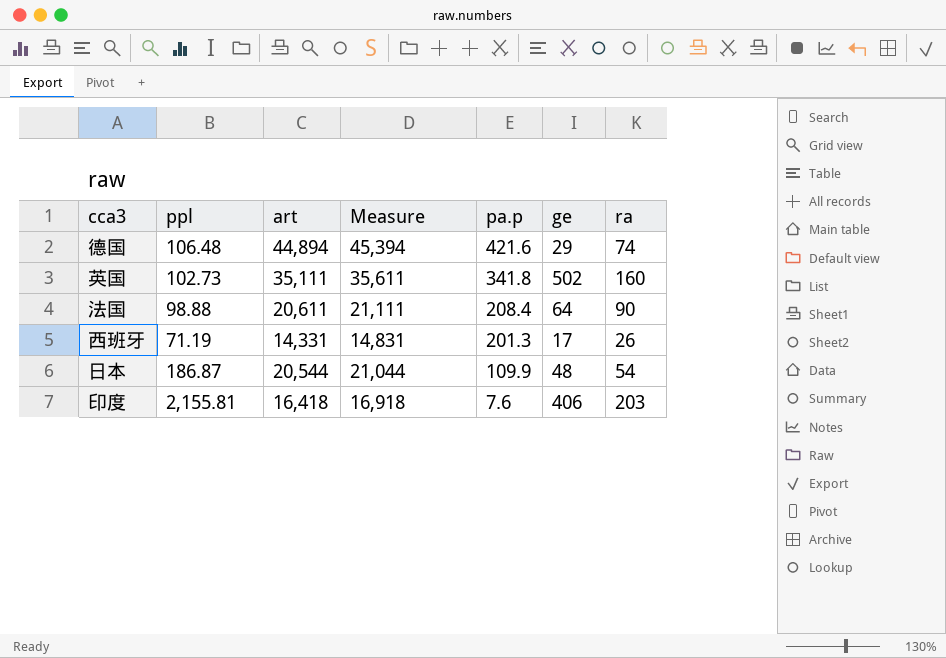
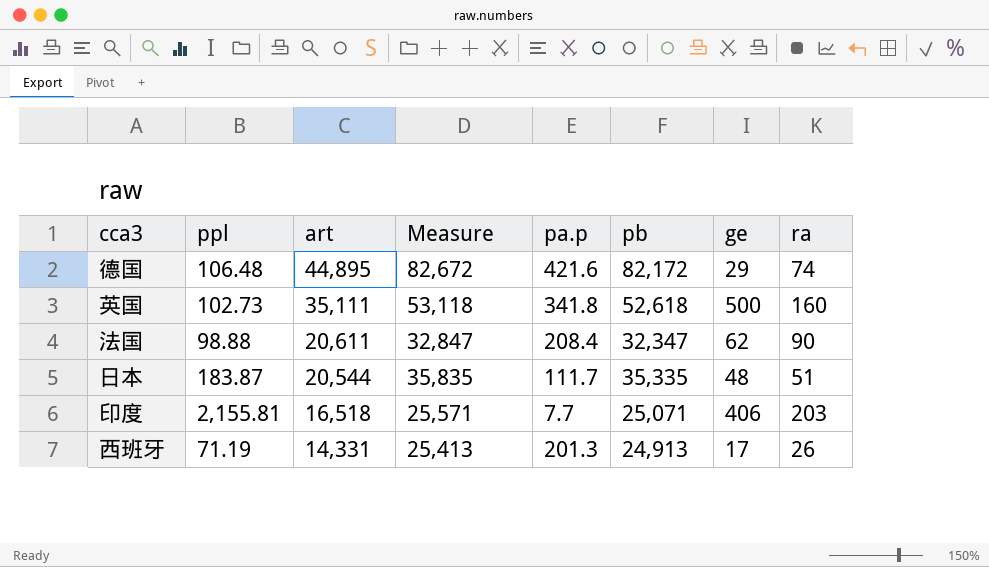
row order: pa.p descending -> art descending
column Measure | formula: [art] + 500 -> [pb] + 500
column pb | position: none -> 6
德国 | art: 44,894 -> 44,895
英国 | ge: 502 -> 500
法国 | ge: 64 -> 62
日本 | ppl: 186.87 -> 183.87
日本 | pa.p: 109.9 -> 111.7
日本 | ra: 54 -> 51
印度 | art: 16,418 -> 16,518
印度 | pa.p: 7.6 -> 7.7

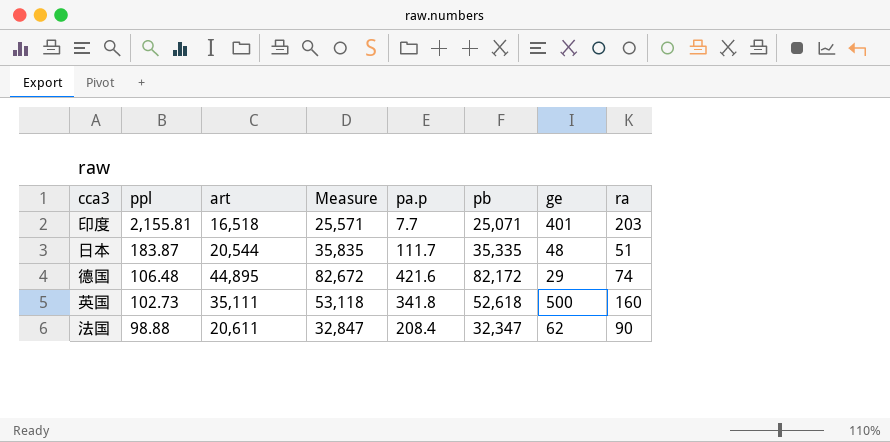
row order: art descending -> ppl descending
row 西班牙: 71.19 | 14,331 | 25,413 | 201.3 | 24,913 | 17 | 26 -> none
印度 | ge: 406 -> 401

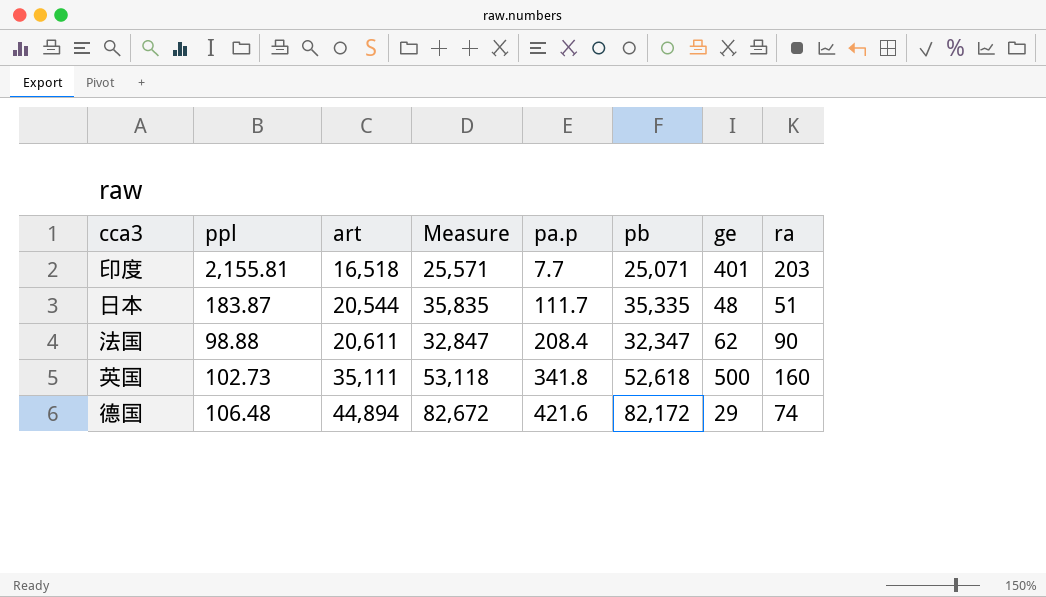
row order: ppl descending -> art ascending
德国 | art: 44,895 -> 44,894

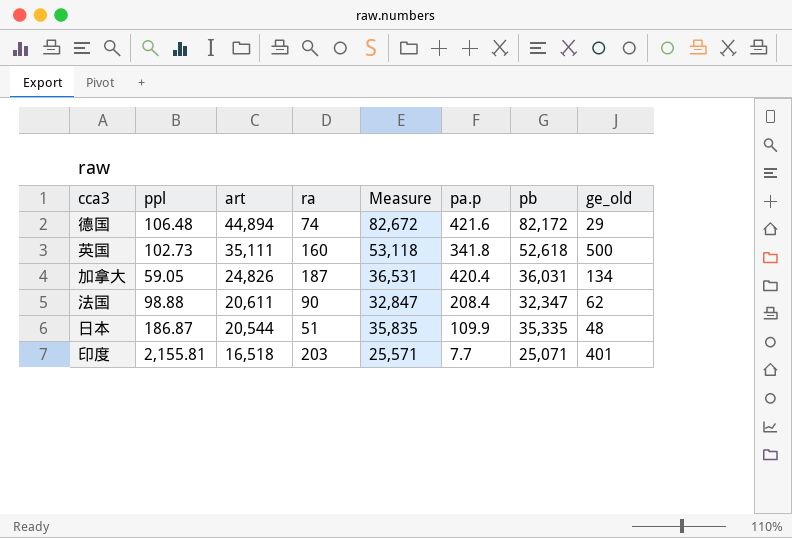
row order: art ascending -> art descending
column ra | position: 8 -> 4
column name: ge -> ge_old
row 加拿大: none -> 59.05 | 24,826 | 187 | 36,531 | 420.4 | 36,031 | 134
日本 | ppl: 183.87 -> 186.87
日本 | pa.p: 111.7 -> 109.9

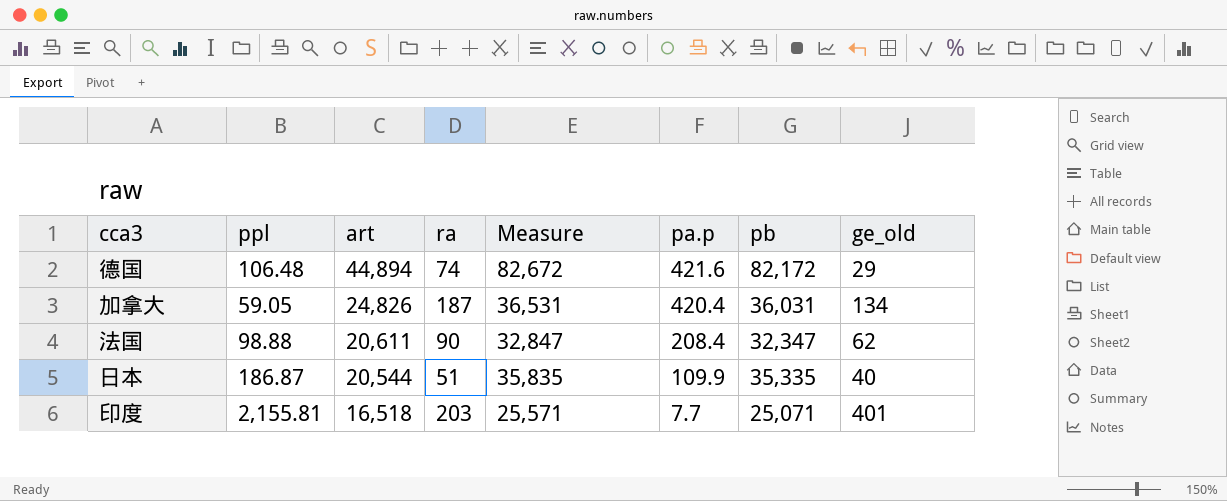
row 英国: 102.73 | 35,111 | 160 | 53,118 | 341.8 | 52,618 | 500 -> none
日本 | ge_old: 48 -> 40

